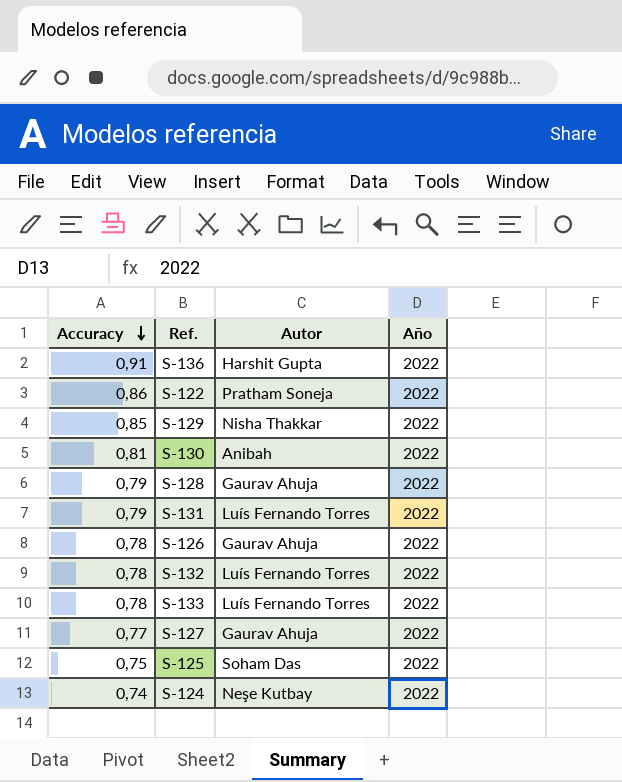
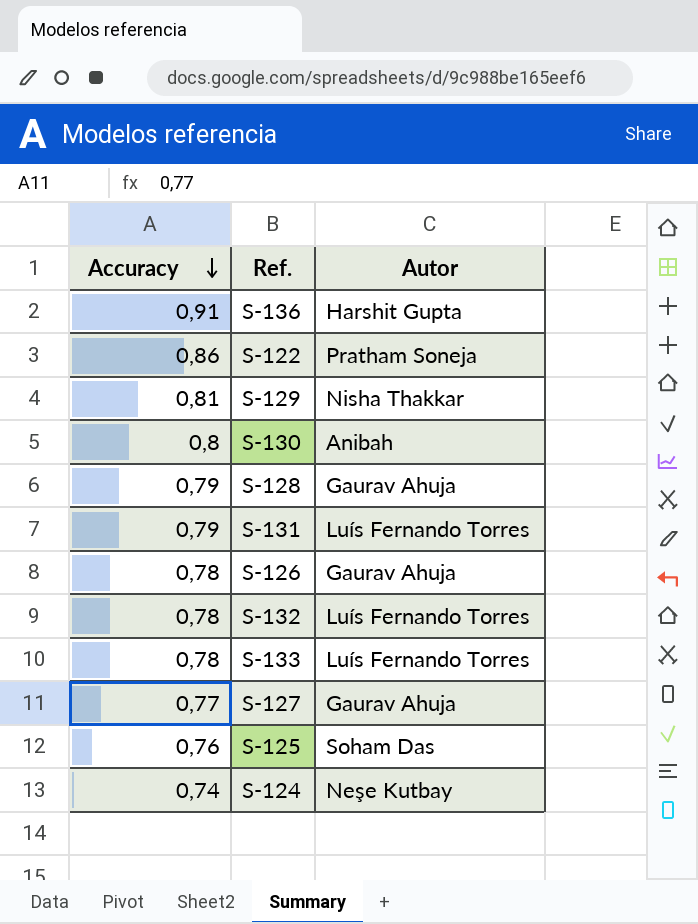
column Año | position: 4 -> none
S-129 | Accuracy: 0,85 -> 0,81
S-130 | Accuracy: 0,81 -> 0,8
S-125 | Accuracy: 0,75 -> 0,76

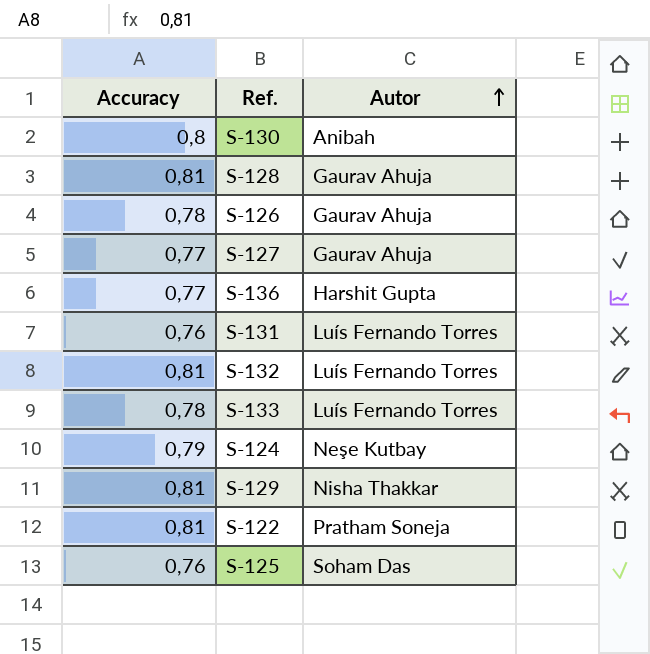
row order: Accuracy descending -> Autor ascending
S-128 | Accuracy: 0,79 -> 0,81
S-136 | Accuracy: 0,91 -> 0,77
S-131 | Accuracy: 0,79 -> 0,76
S-132 | Accuracy: 0,78 -> 0,81
S-124 | Accuracy: 0,74 -> 0,79
S-122 | Accuracy: 0,86 -> 0,81

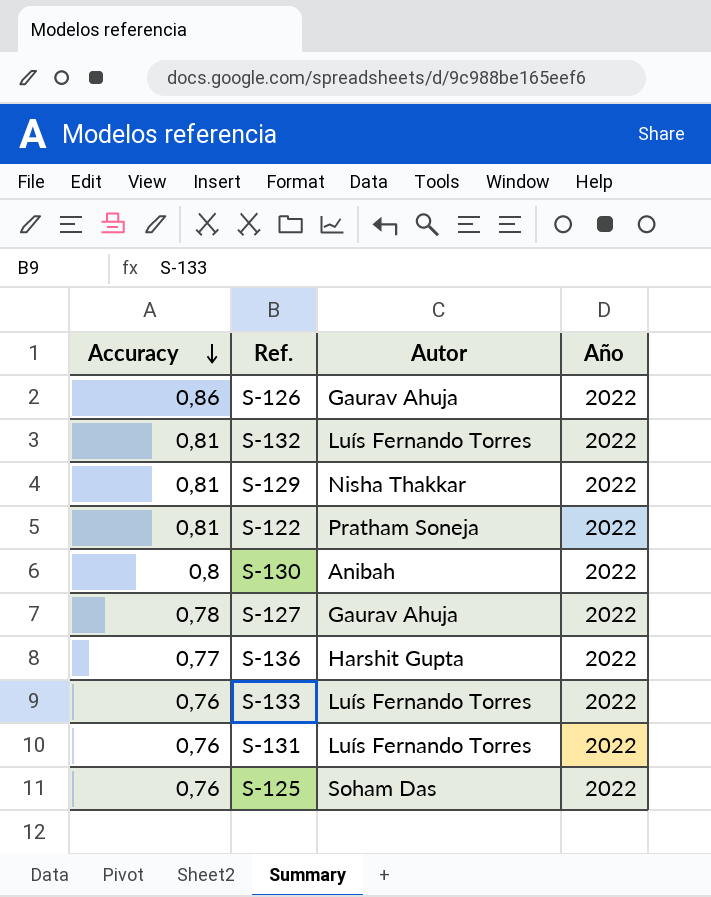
row order: Autor ascending -> Accuracy descending
column Año | position: none -> 4
row S-128: 0,81 | Gaurav Ahuja -> none
row S-124: 0,79 | Neşe Kutbay -> none
S-126 | Accuracy: 0,78 -> 0,86
S-127 | Accuracy: 0,77 -> 0,78
S-133 | Accuracy: 0,78 -> 0,76

